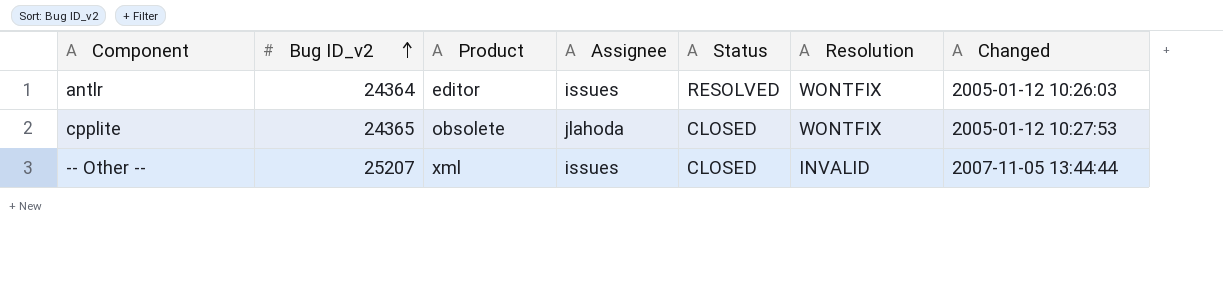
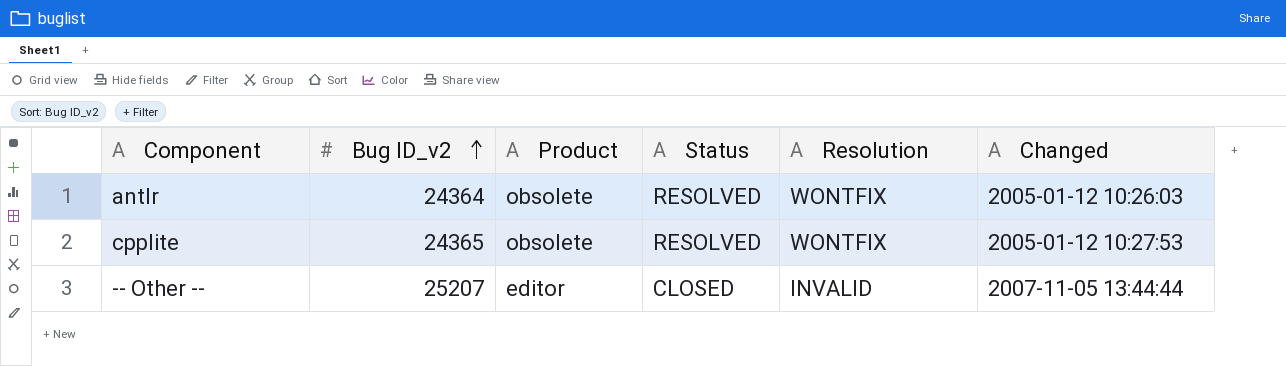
column Assignee | position: 4 -> none
antlr | Product: editor -> obsolete
cpplite | Status: CLOSED -> RESOLVED
-- Other -- | Product: xml -> editor

